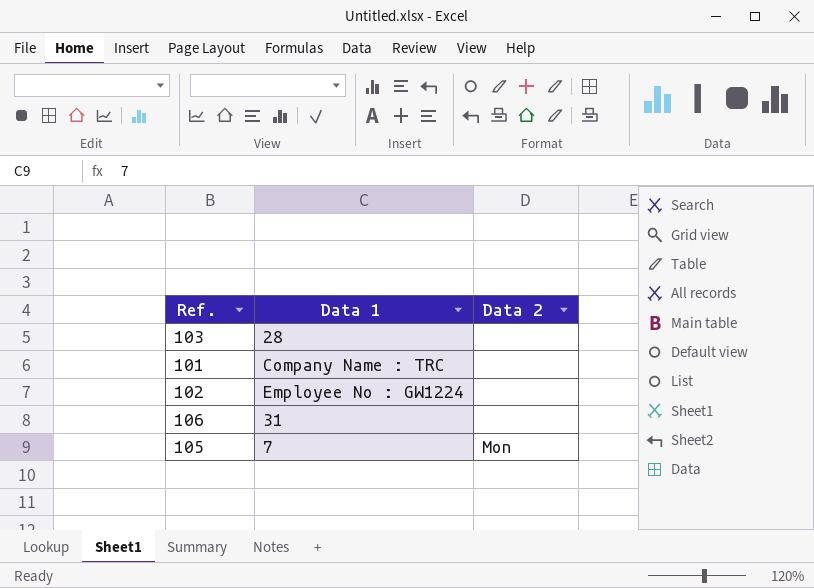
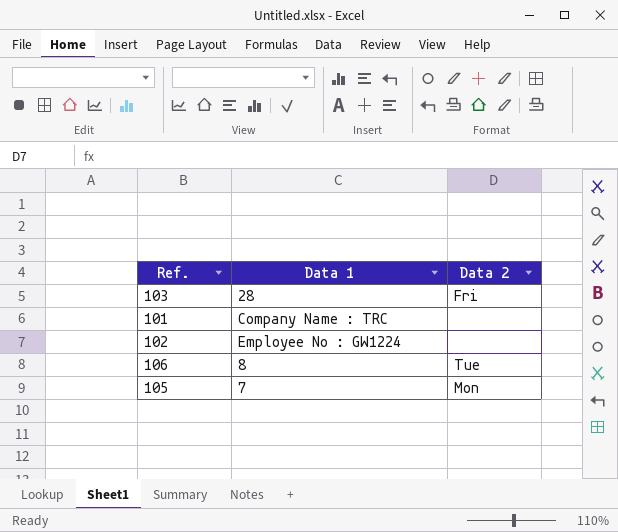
103 | Data 2: none -> Fri
106 | Data 1: 31 -> 8
106 | Data 2: none -> Tue

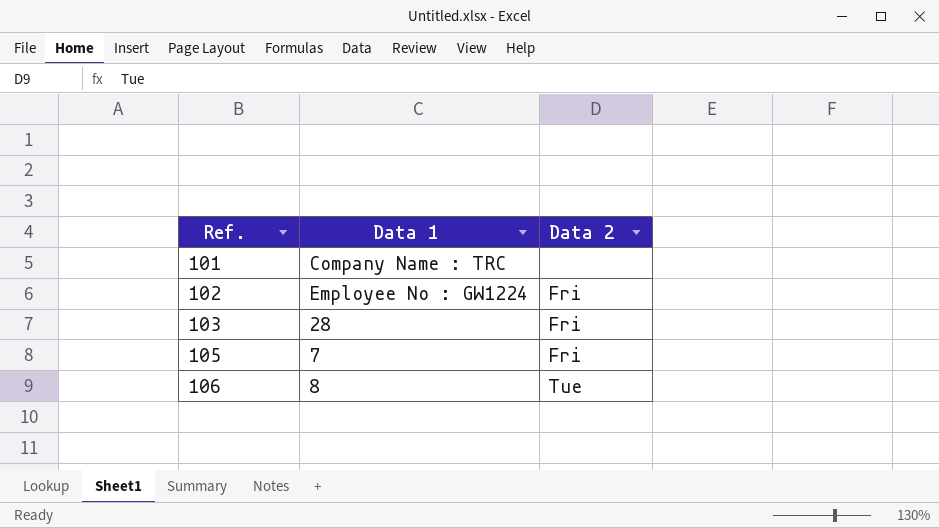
row order: none -> Ref. ascending
102 | Data 2: none -> Fri
105 | Data 2: Mon -> Fri

